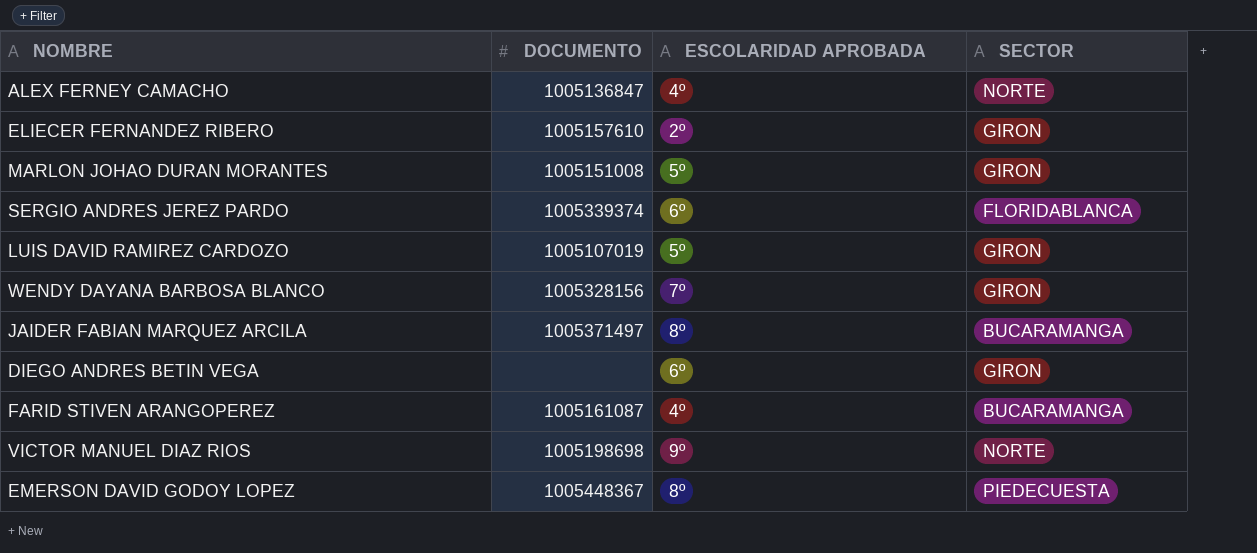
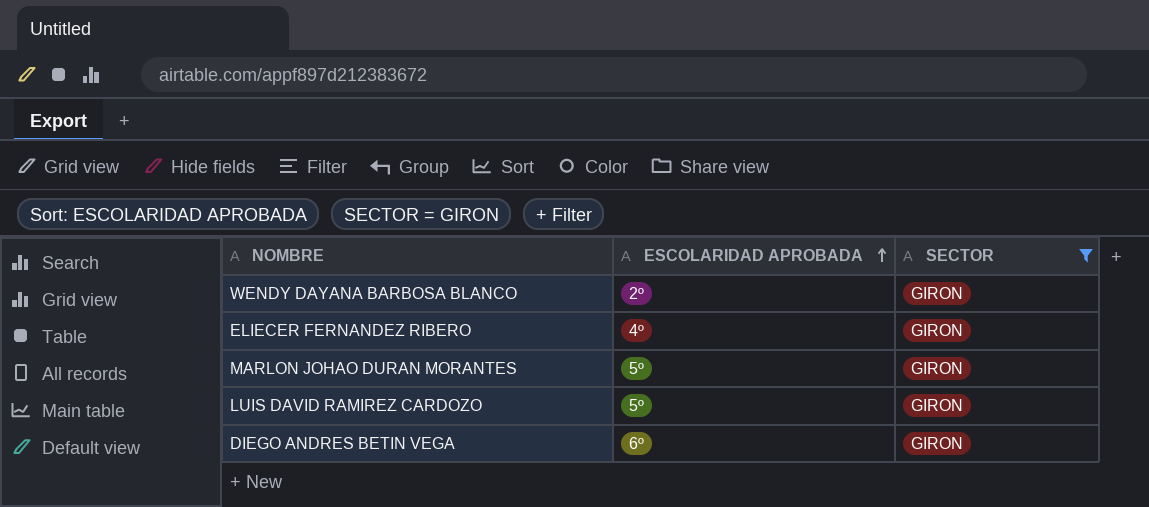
filter: none -> SECTOR = GIRON
row order: none -> ESCOLARIDAD APROBADA ascending
column DOCUMENTO | position: 2 -> none
WENDY DAYANA BARBOSA BLANCO | ESCOLARIDAD APROBADA: 7º -> 2º
ELIECER FERNANDEZ RIBERO | ESCOLARIDAD APROBADA: 2º -> 4º

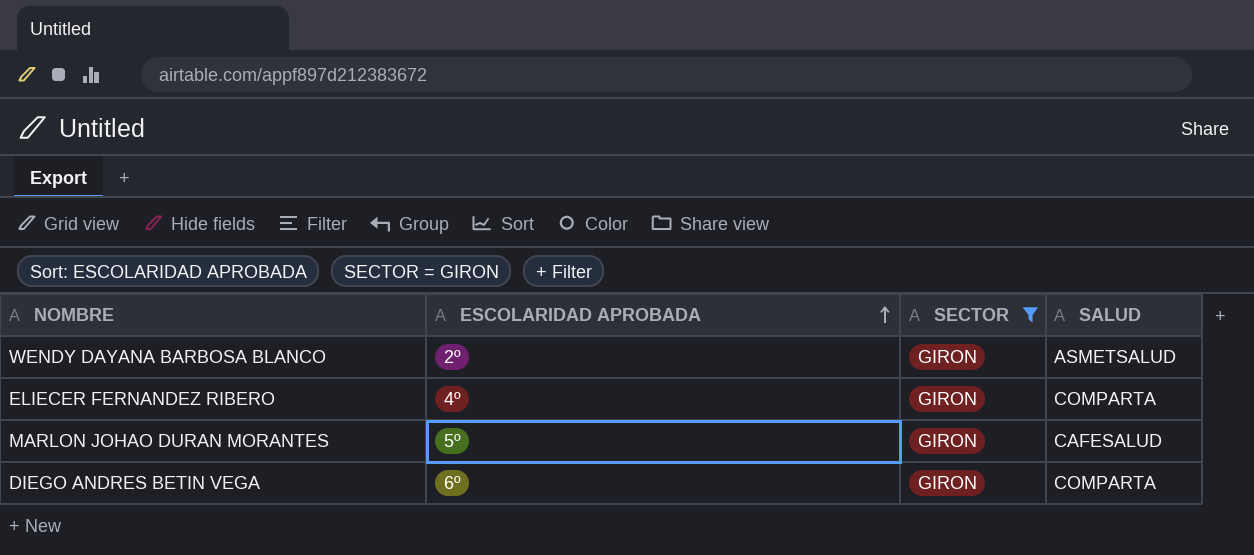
column SALUD | position: none -> 4
row LUIS DAVID RAMIREZ CARDOZO: 5º | GIRON -> none

